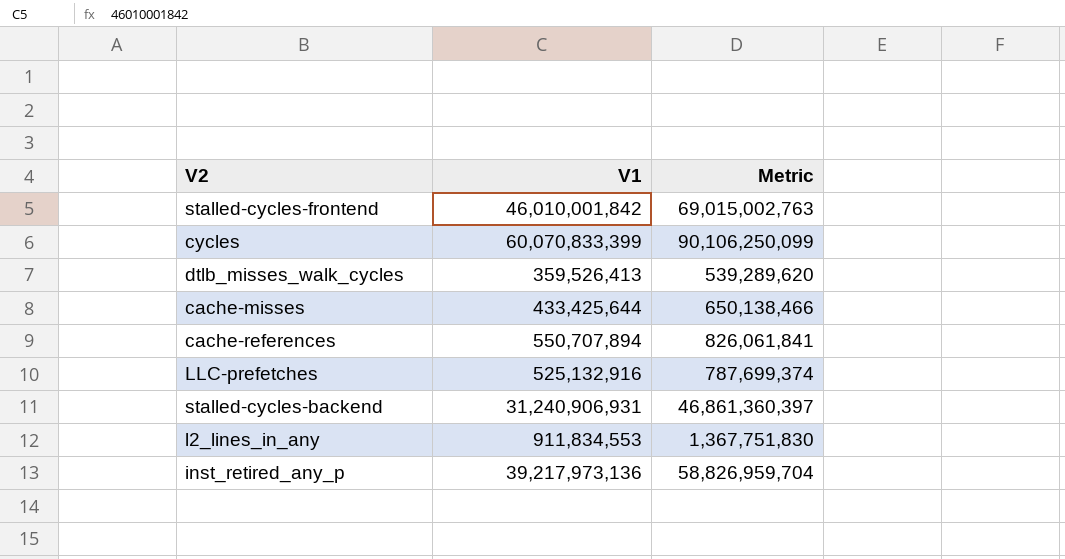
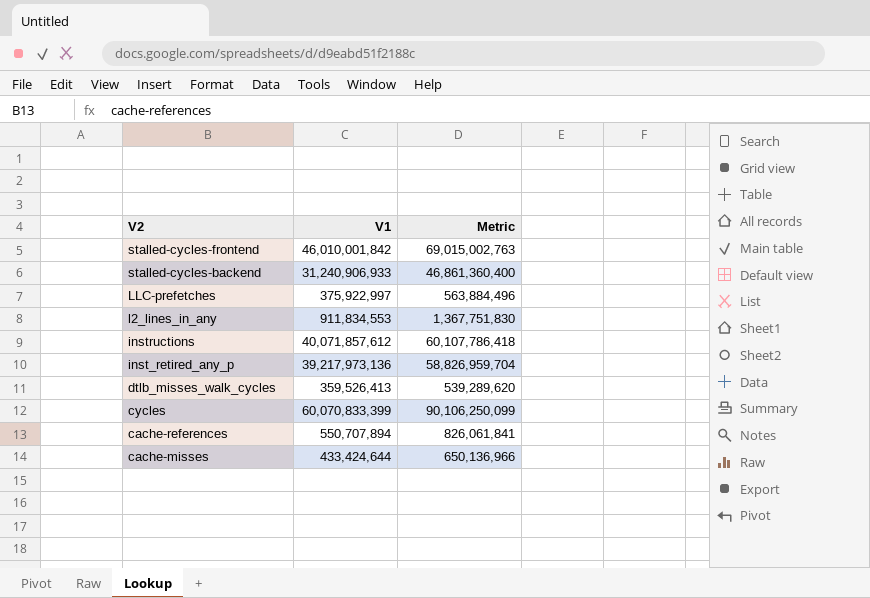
row order: none -> V2 descending
stalled-cycles-backend | V1: 31,240,906,931 -> 31,240,906,933
stalled-cycles-backend | Metric: 46,861,360,397 -> 46,861,360,400
LLC-prefetches | V1: 525,132,916 -> 375,922,997
LLC-prefetches | Metric: 787,699,374 -> 563,884,496
row instructions: none -> 40,071,857,612 | 60,107,786,418
cache-misses | V1: 433,425,644 -> 433,424,644
cache-misses | Metric: 650,138,466 -> 650,136,966

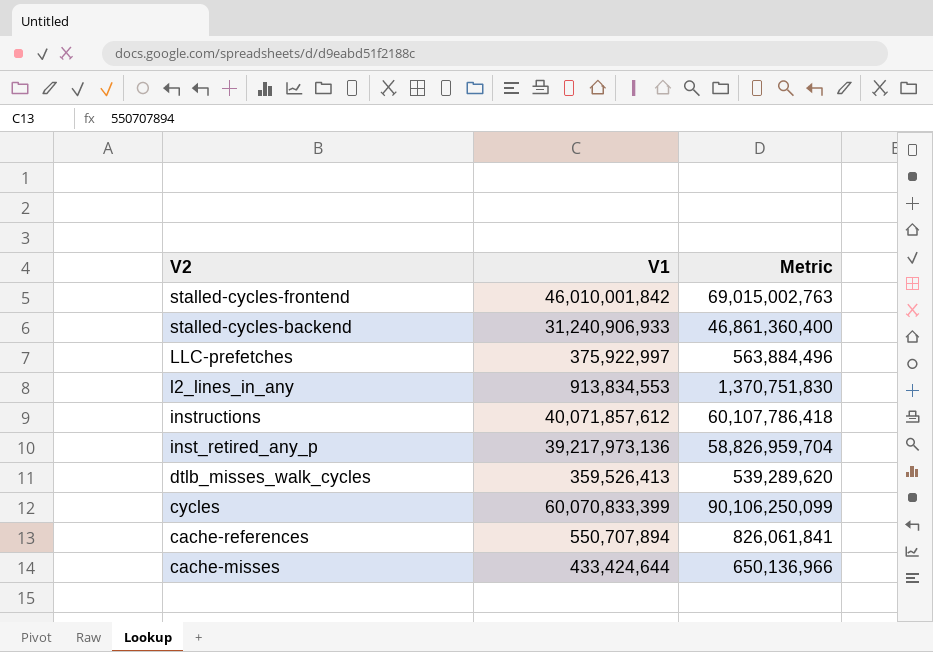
l2_lines_in_any | V1: 911,834,553 -> 913,834,553
l2_lines_in_any | Metric: 1,367,751,830 -> 1,370,751,830

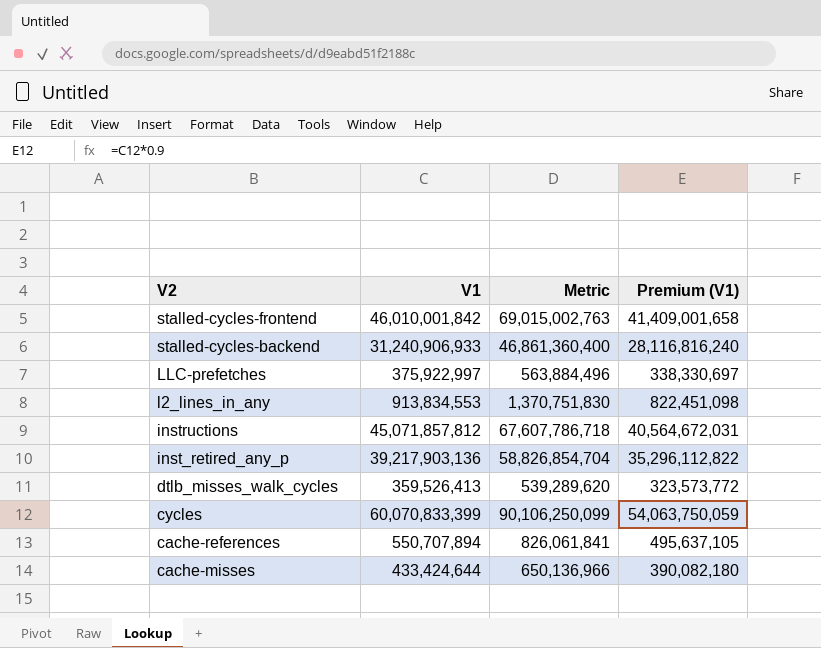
column Premium (V1) | formula: none -> [V1] * 0.9
instructions | V1: 40,071,857,612 -> 45,071,857,812
instructions | Metric: 60,107,786,418 -> 67,607,786,718
inst_retired_any_p | V1: 39,217,973,136 -> 39,217,903,136
inst_retired_any_p | Metric: 58,826,959,704 -> 58,826,854,704

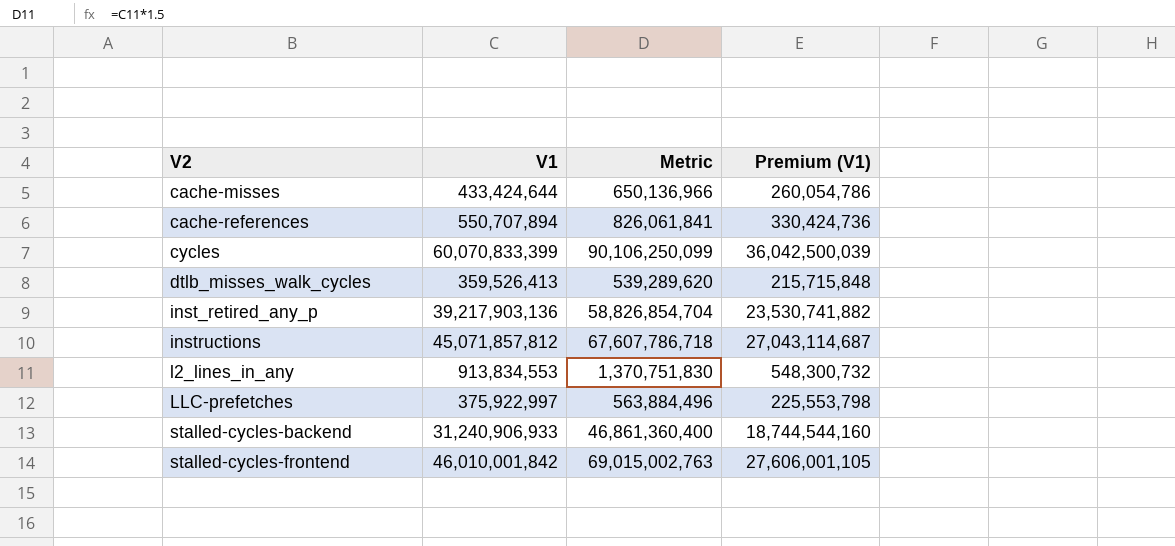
row order: V2 descending -> V2 ascending
column Premium (V1) | formula: [V1] * 0.9 -> [V1] * 0.6

